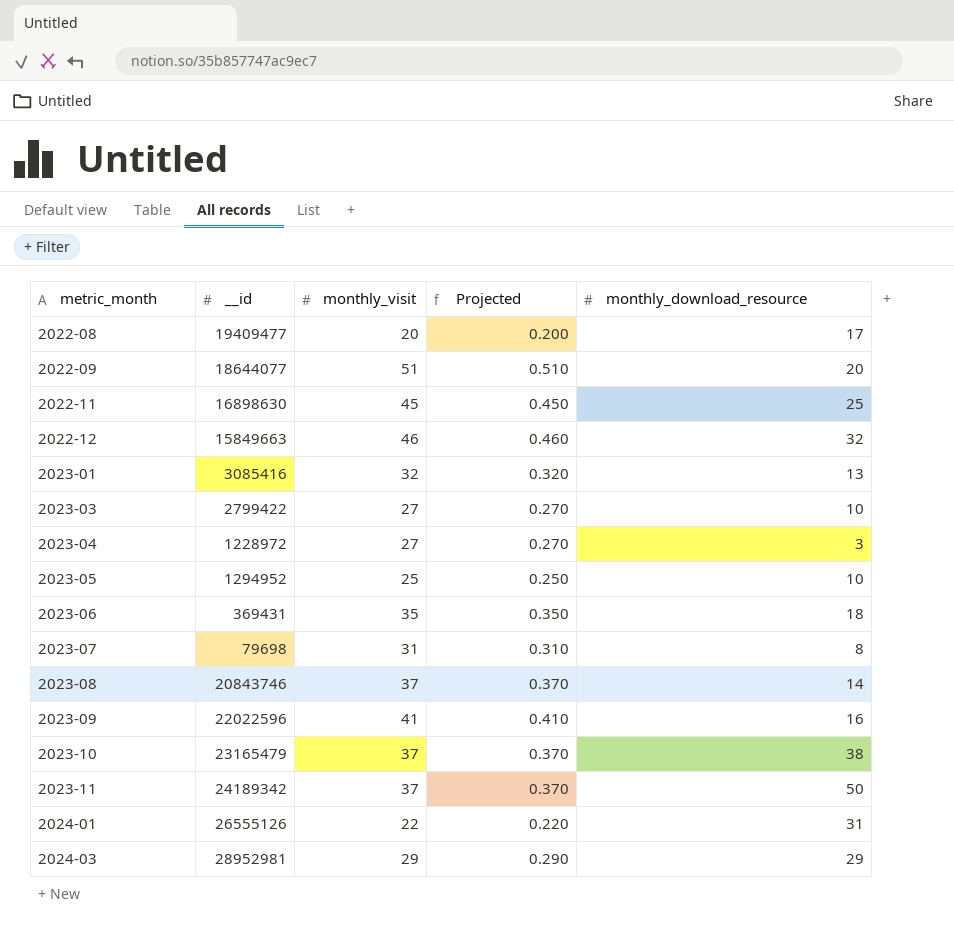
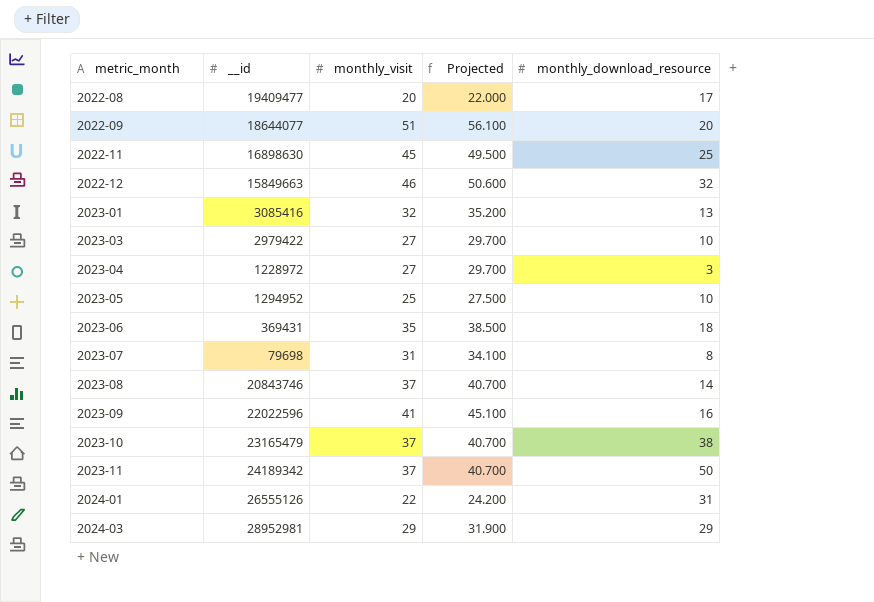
column Projected | formula: [monthly_visit] * 0.01 -> [monthly_visit] * 1.1
2023-03 | __id: 2799422 -> 2979422

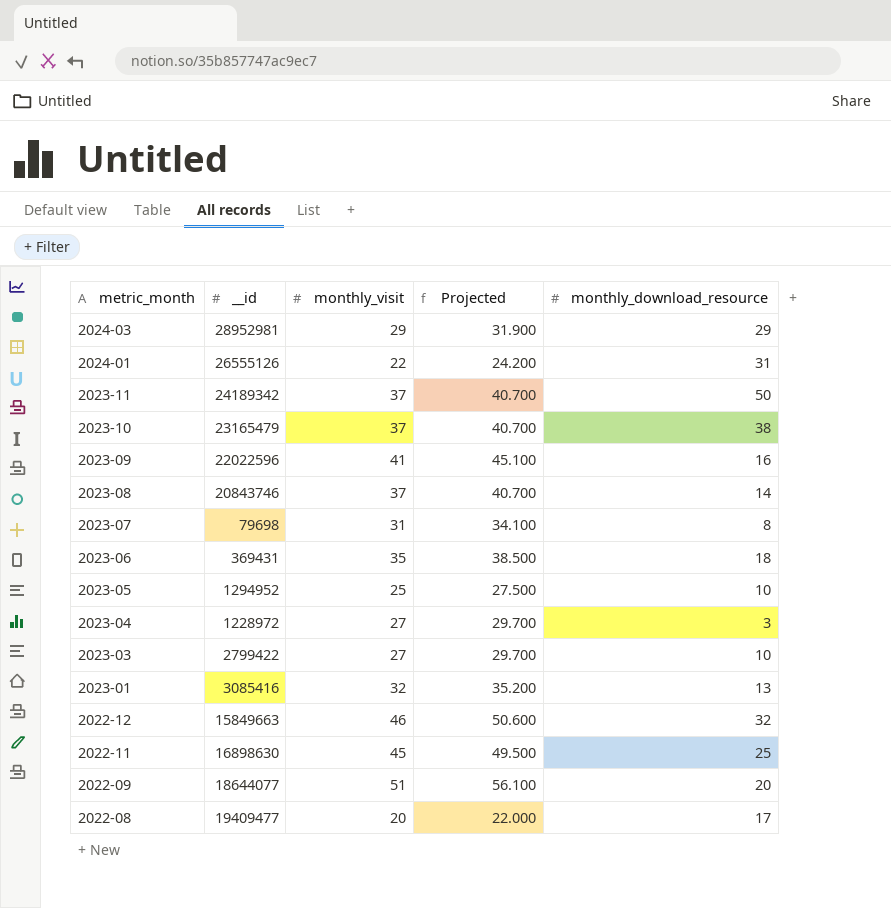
row order: metric_month ascending -> metric_month descending
2023-03 | __id: 2979422 -> 2799422

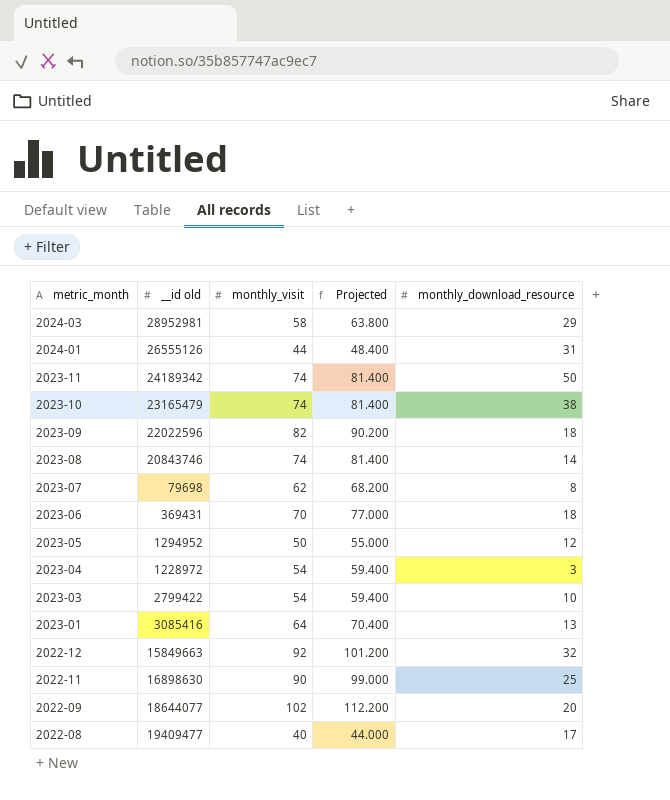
column name: __id -> __id old
2024-03 | monthly_visit: 29 -> 58
2024-03 | Projected: 31.900 -> 63.800
2024-01 | monthly_visit: 22 -> 44
2024-01 | Projected: 24.200 -> 48.400
2023-11 | monthly_visit: 37 -> 74
2023-11 | Projected: 40.700 -> 81.400
2023-10 | monthly_visit: 37 -> 74
2023-10 | Projected: 40.700 -> 81.400
2023-09 | monthly_visit: 41 -> 82
2023-09 | Projected: 45.100 -> 90.200
2023-09 | monthly_download_resource: 16 -> 18
2023-08 | monthly_visit: 37 -> 74
2023-08 | Projected: 40.700 -> 81.400
2023-07 | monthly_visit: 31 -> 62
2023-07 | Projected: 34.100 -> 68.200
2023-06 | monthly_visit: 35 -> 70
2023-06 | Projected: 38.500 -> 77.000
2023-05 | monthly_visit: 25 -> 50
2023-05 | Projected: 27.500 -> 55.000
2023-05 | monthly_download_resource: 10 -> 12
2023-04 | monthly_visit: 27 -> 54
2023-04 | Projected: 29.700 -> 59.400
2023-03 | monthly_visit: 27 -> 54
2023-03 | Projected: 29.700 -> 59.400
2023-01 | monthly_visit: 32 -> 64
2023-01 | Projected: 35.200 -> 70.400
2022-12 | monthly_visit: 46 -> 92
2022-12 | Projected: 50.600 -> 101.200
2022-11 | monthly_visit: 45 -> 90
2022-11 | Projected: 49.500 -> 99.000
2022-09 | monthly_visit: 51 -> 102
2022-09 | Projected: 56.100 -> 112.200
2022-08 | monthly_visit: 20 -> 40
2022-08 | Projected: 22.000 -> 44.000

